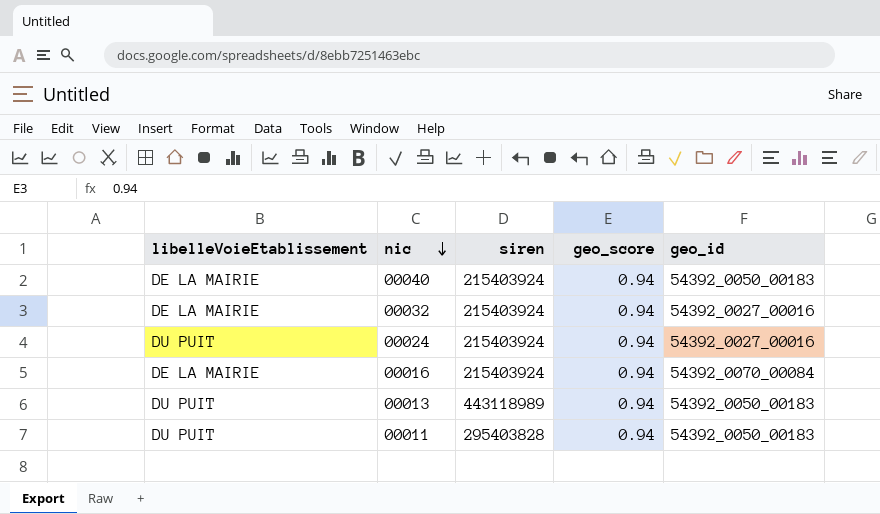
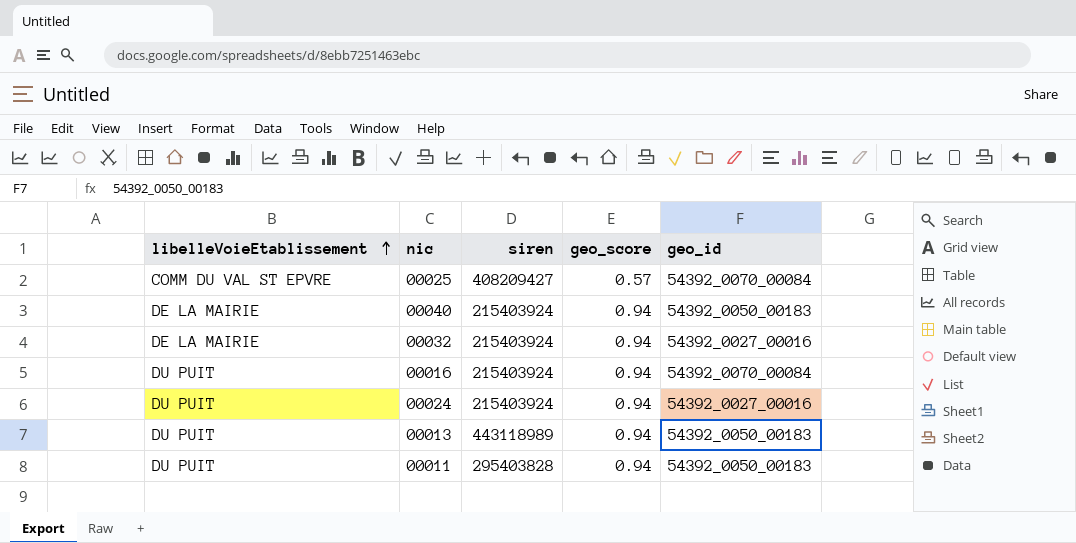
row order: nic descending -> libelleVoieEtablissement ascending
row 00025: none -> COMM DU VAL ST EPVRE | 408209427 | 0.57 | 54392_0070_00084
00016 | libelleVoieEtablissement: DE LA MAIRIE -> DU PUIT

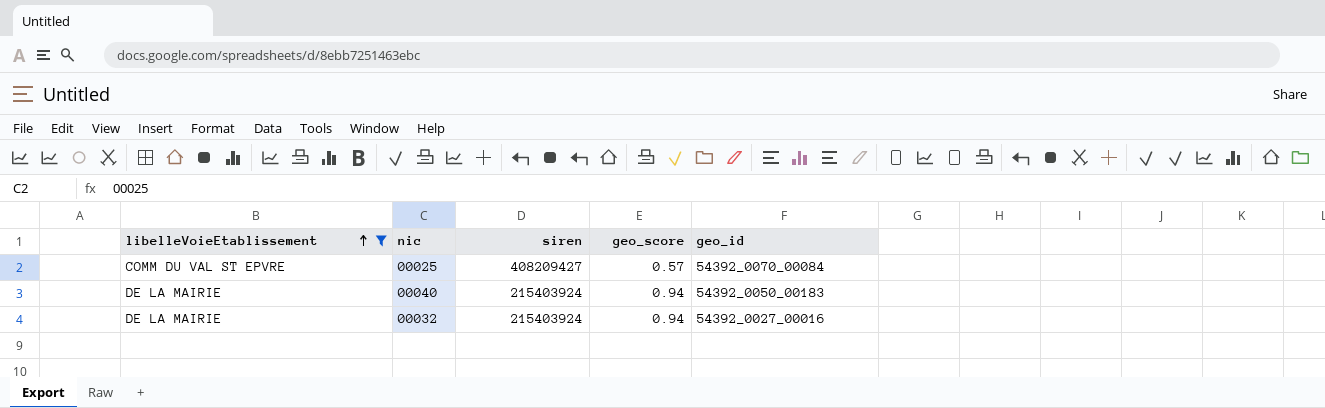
filter: none -> libelleVoieEtablissement != DU PUIT

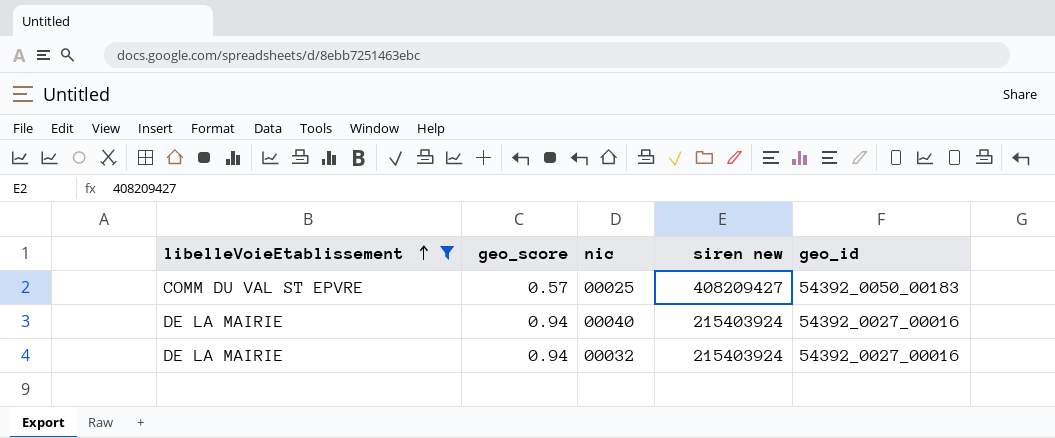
column geo_score | position: 4 -> 2
column name: siren -> siren new
00025 | geo_id: 54392_0070_00084 -> 54392_0050_00183
00040 | geo_id: 54392_0050_00183 -> 54392_0027_00016

